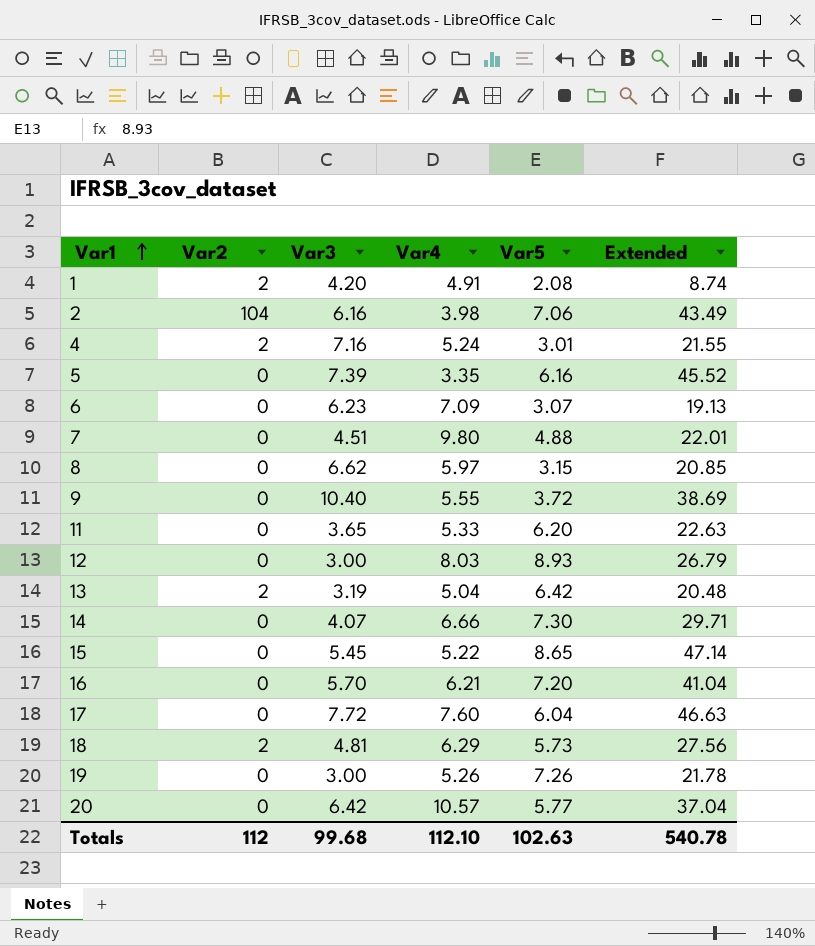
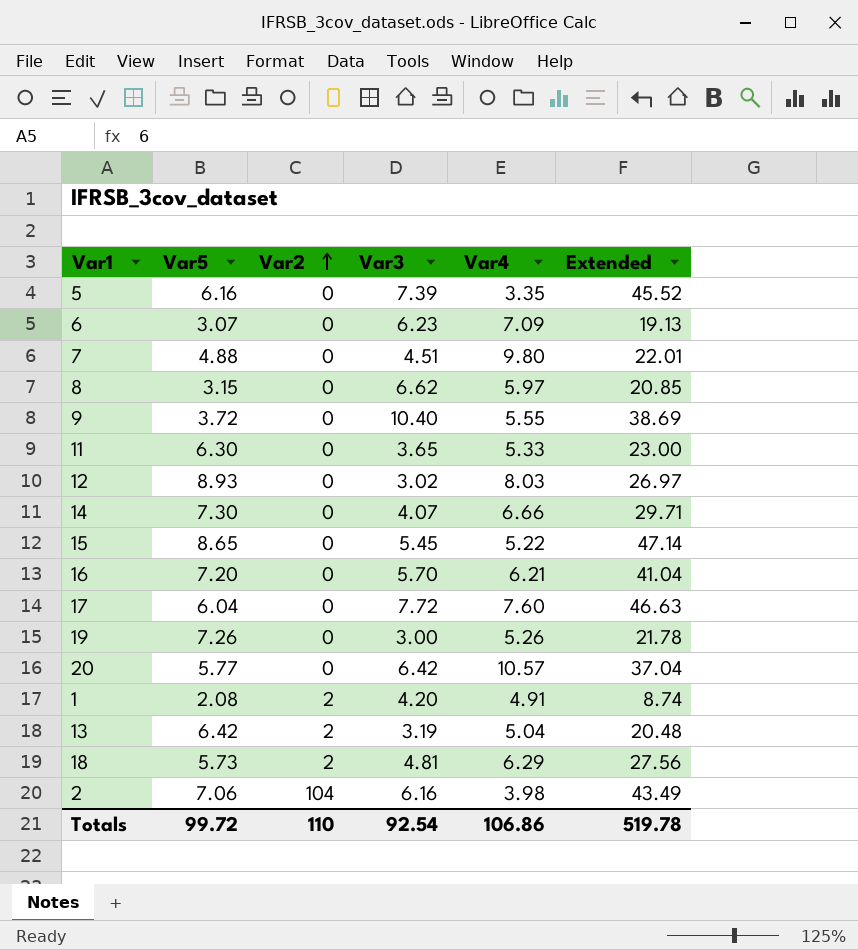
row order: Var1 ascending -> Var2 ascending
column Var5 | position: 5 -> 2
row 4: 2 | 7.16 | 5.24 | 3.01 | 21.55 -> none
11 | Var5: 6.20 -> 6.30
11 | Extended: 22.63 -> 23.00
12 | Var3: 3.00 -> 3.02
12 | Extended: 26.79 -> 26.97
Totals | Var5: 102.63 -> 99.72
Totals | Var2: 112 -> 110
Totals | Var3: 99.68 -> 92.54
Totals | Var4: 112.10 -> 106.86
Totals | Extended: 540.78 -> 519.78

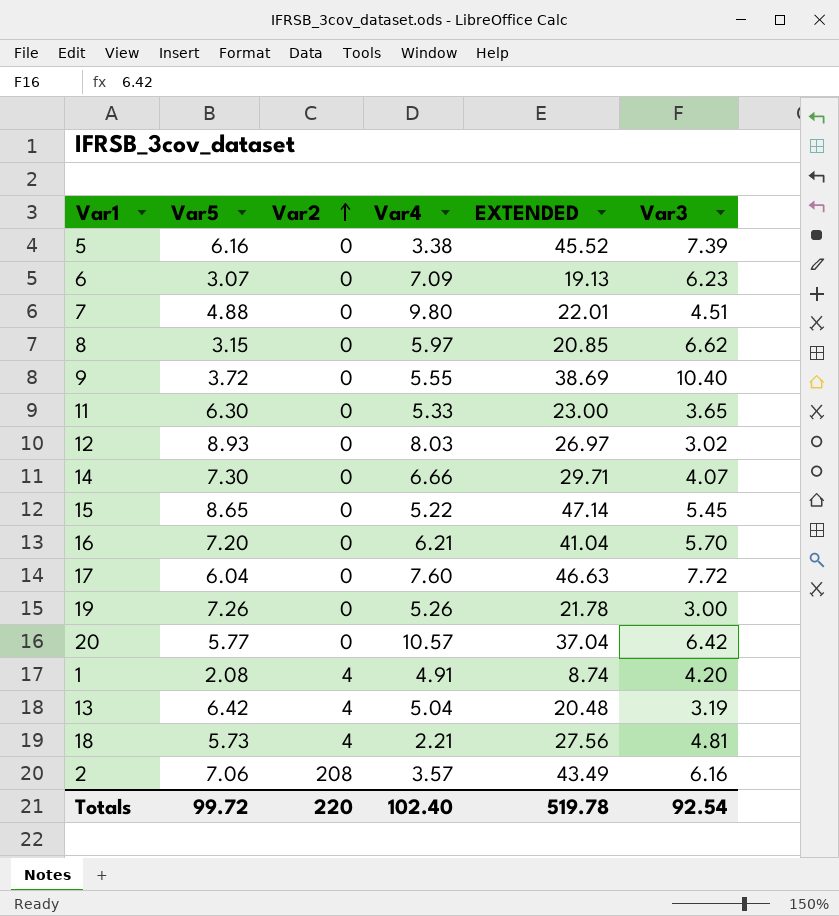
column name: Extended -> EXTENDED
column Var3 | position: 4 -> 6
5 | Var4: 3.35 -> 3.38
1 | Var2: 2 -> 4
13 | Var2: 2 -> 4
18 | Var2: 2 -> 4
18 | Var4: 6.29 -> 2.21
2 | Var2: 104 -> 208
2 | Var4: 3.98 -> 3.57
Totals | Var2: 110 -> 220
Totals | Var4: 106.86 -> 102.40

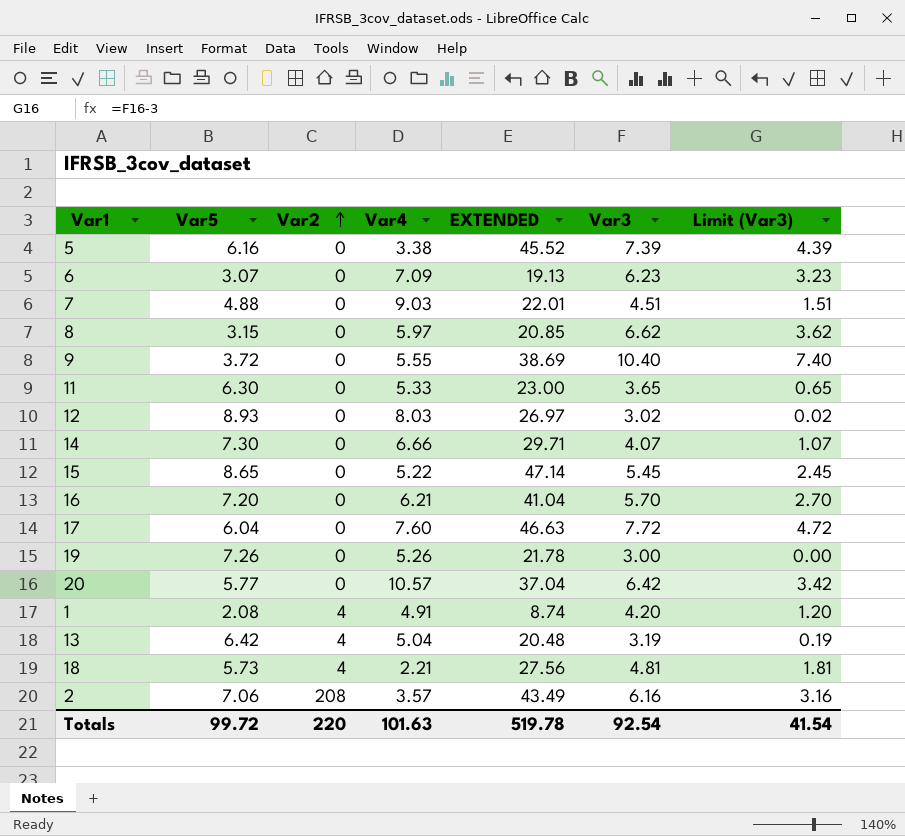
column Limit (Var3) | formula: none -> [Var3] - 3
7 | Var4: 9.80 -> 9.03
Totals | Var4: 102.40 -> 101.63

